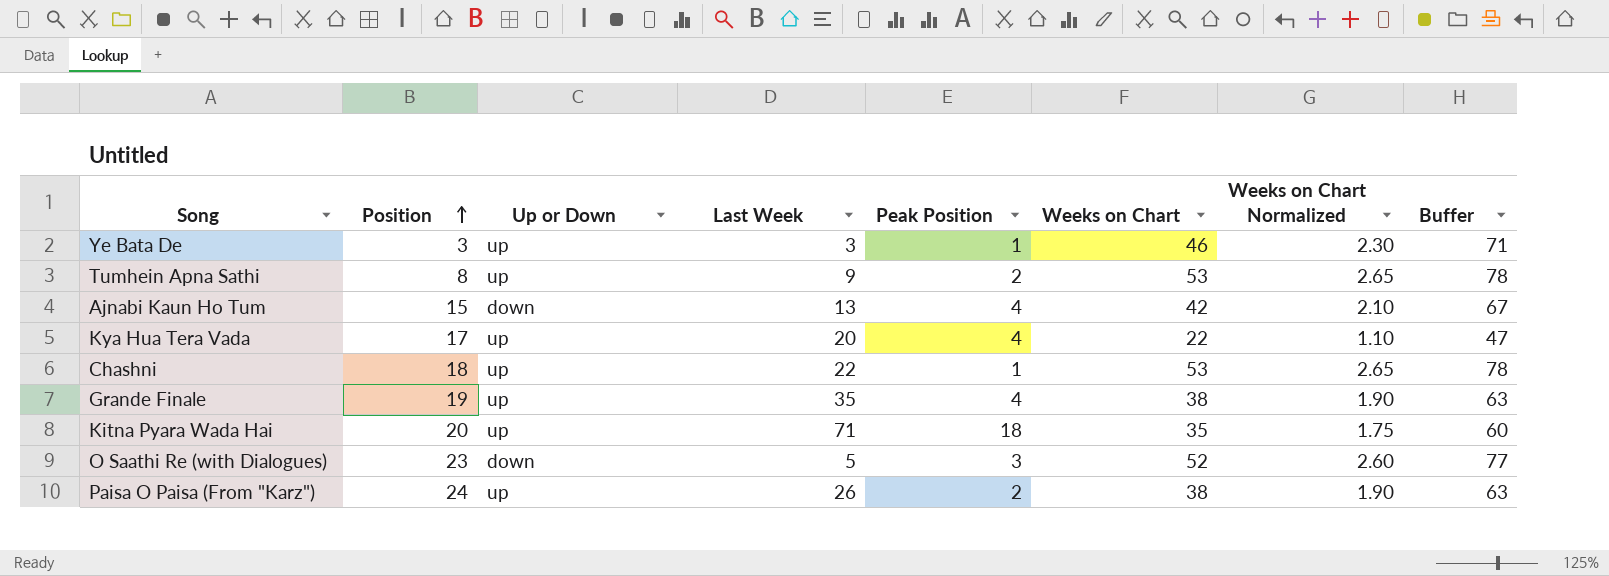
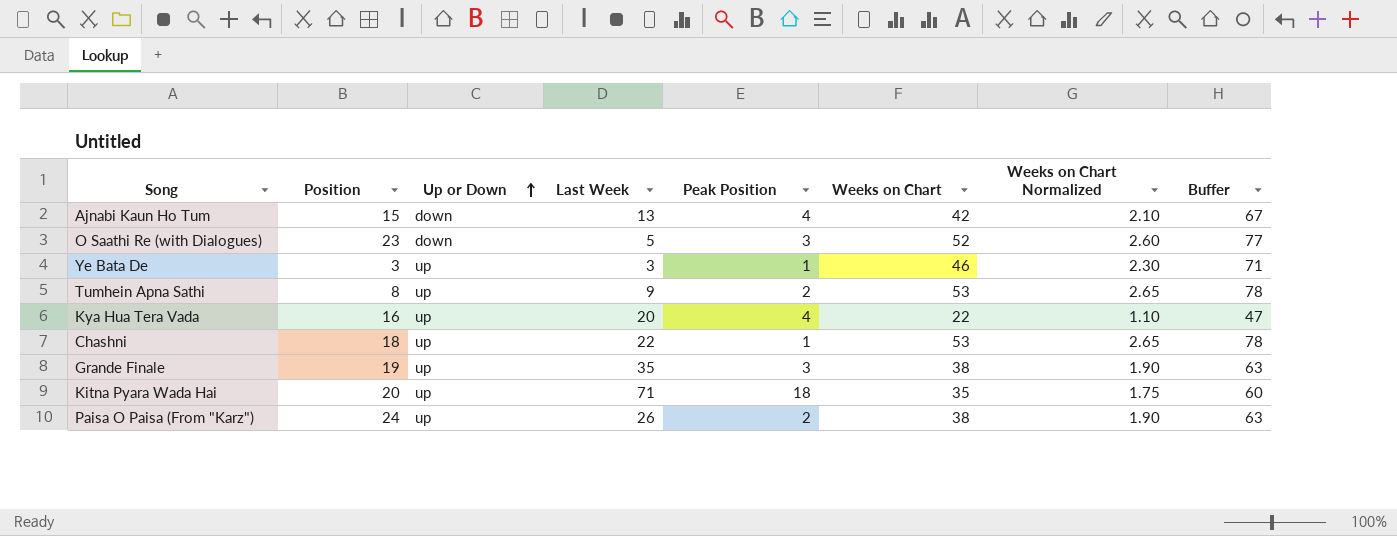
row order: Position ascending -> Up or Down ascending
Kya Hua Tera Vada | Position: 17 -> 16
Grande Finale | Peak Position: 4 -> 3

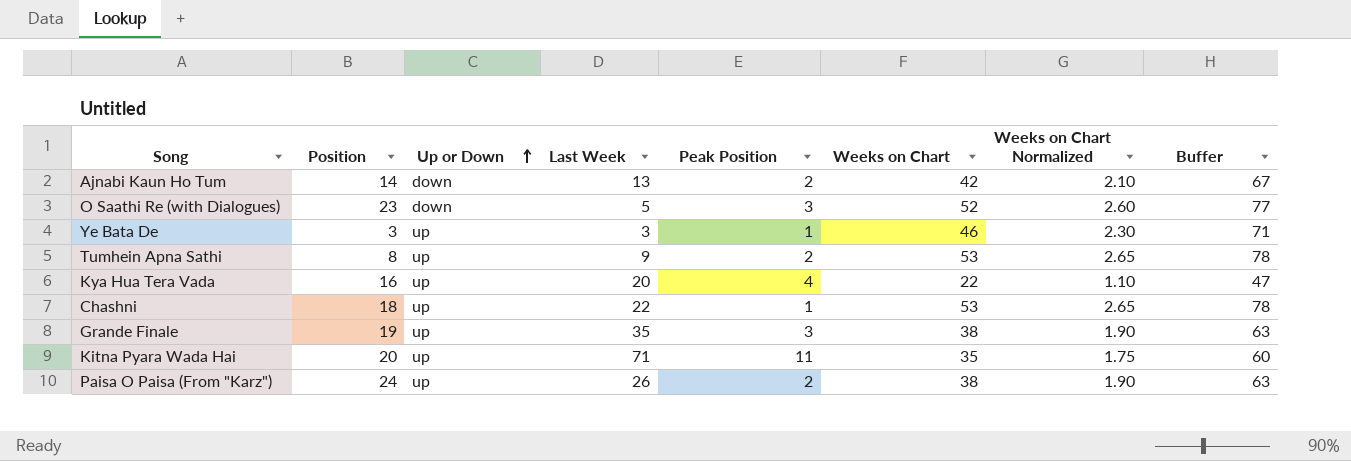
Ajnabi Kaun Ho Tum | Position: 15 -> 14
Ajnabi Kaun Ho Tum | Peak Position: 4 -> 2
Kitna Pyara Wada Hai | Peak Position: 18 -> 11

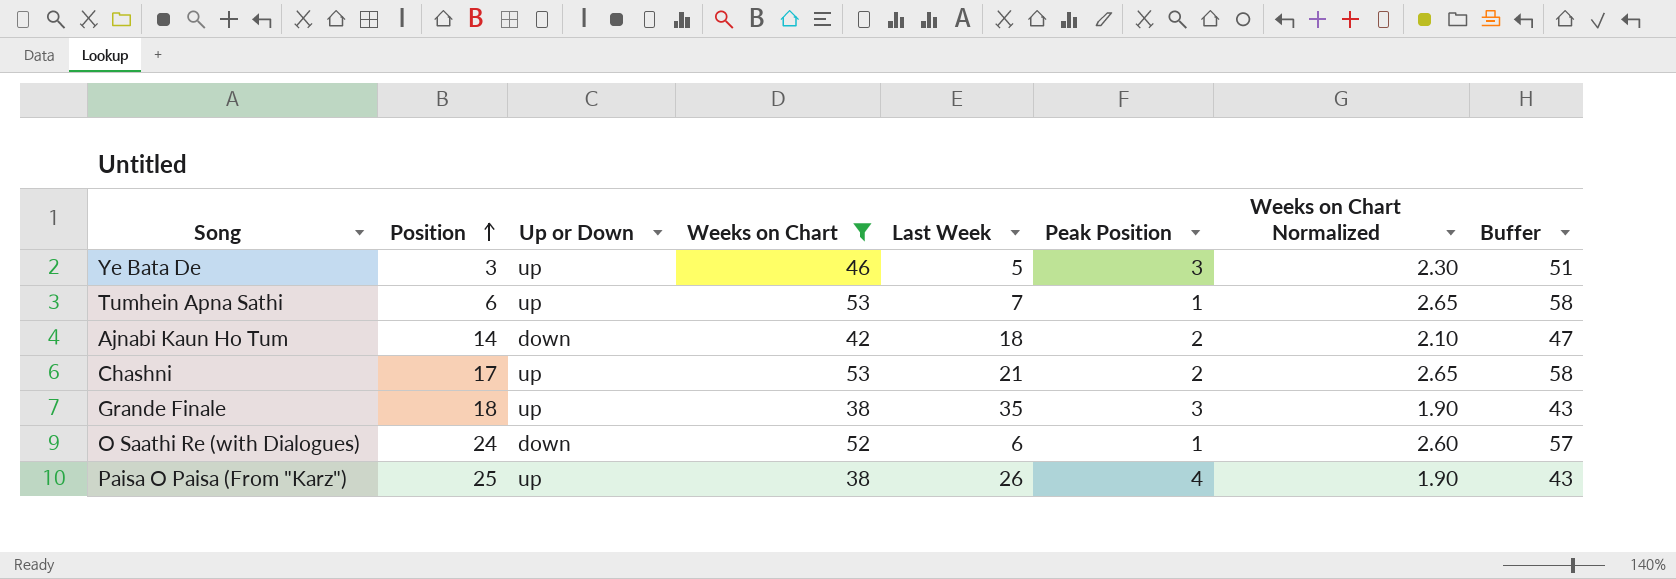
filter: none -> Weeks on Chart >= 38
row order: Up or Down ascending -> Position ascending
column Weeks on Chart | position: 6 -> 4
column Buffer | formula: [Weeks on Chart] + 25 -> [Weeks on Chart] + 5
Ye Bata De | Last Week: 3 -> 5
Ye Bata De | Peak Position: 1 -> 3
Tumhein Apna Sathi | Position: 8 -> 6
Tumhein Apna Sathi | Last Week: 9 -> 7
Tumhein Apna Sathi | Peak Position: 2 -> 1
Ajnabi Kaun Ho Tum | Last Week: 13 -> 18
Chashni | Position: 18 -> 17
Chashni | Last Week: 22 -> 21
Chashni | Peak Position: 1 -> 2
Grande Finale | Position: 19 -> 18
O Saathi Re (with Dialogues) | Position: 23 -> 24
O Saathi Re (with Dialogues) | Last Week: 5 -> 6
O Saathi Re (with Dialogues) | Peak Position: 3 -> 1
Paisa O Paisa (From "Karz") | Position: 24 -> 25
Paisa O Paisa (From "Karz") | Peak Position: 2 -> 4

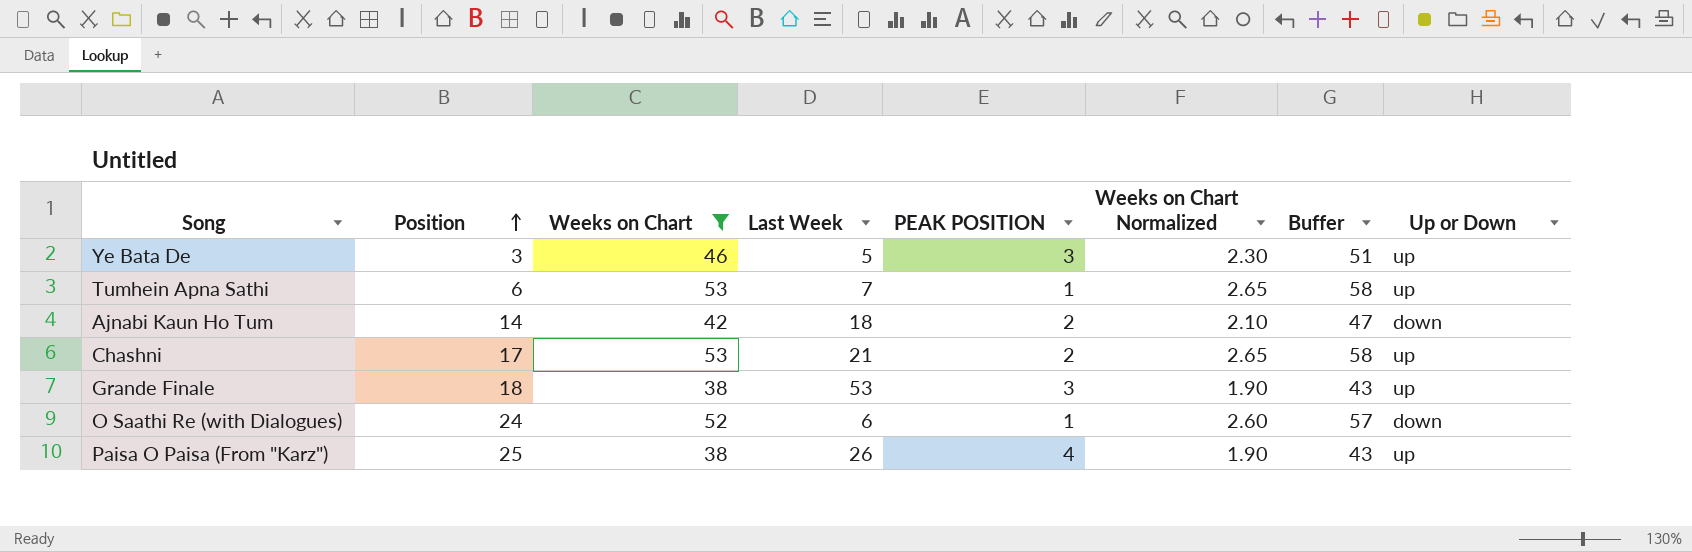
column name: Peak Position -> PEAK POSITION
column Up or Down | position: 3 -> 8
Grande Finale | Last Week: 35 -> 53

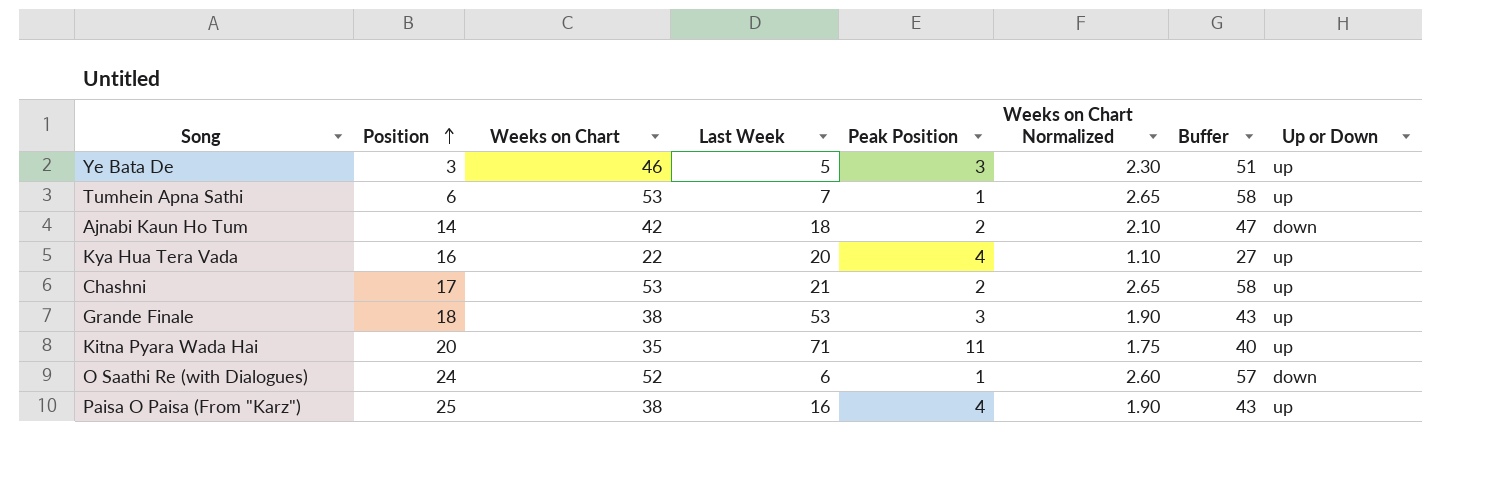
filter: Weeks on Chart >= 38 -> none
column name: PEAK POSITION -> Peak Position
Paisa O Paisa (From "Karz") | Last Week: 26 -> 16

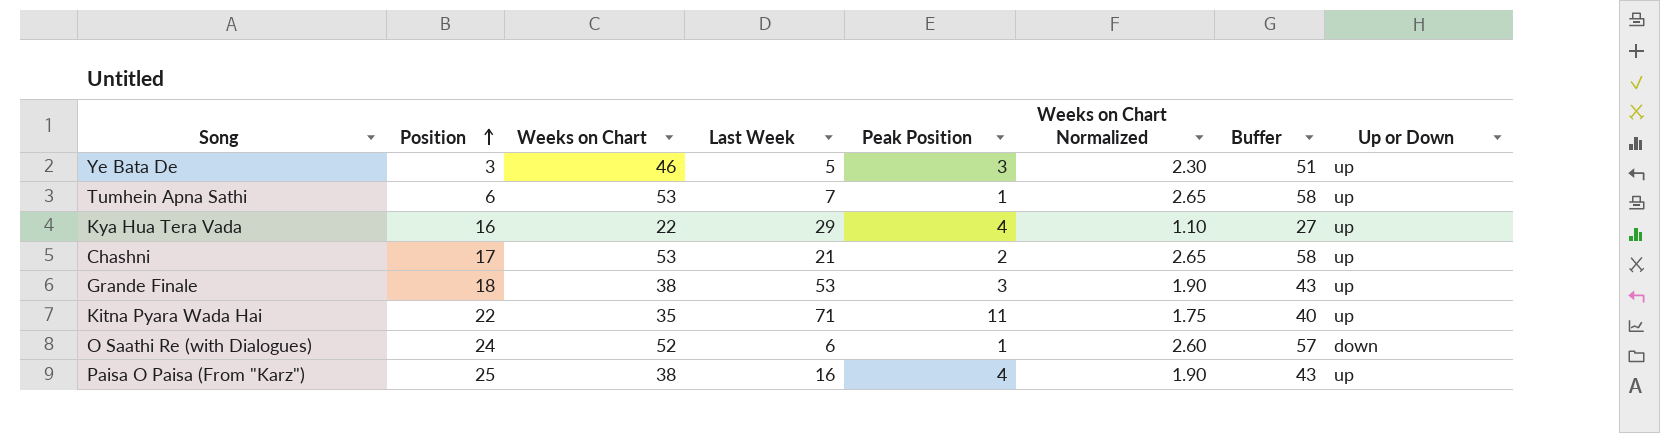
row Ajnabi Kaun Ho Tum: 14 | 42 | 18 | 2 | 2.10 | 47 | down -> none
Kya Hua Tera Vada | Last Week: 20 -> 29
Kitna Pyara Wada Hai | Position: 20 -> 22

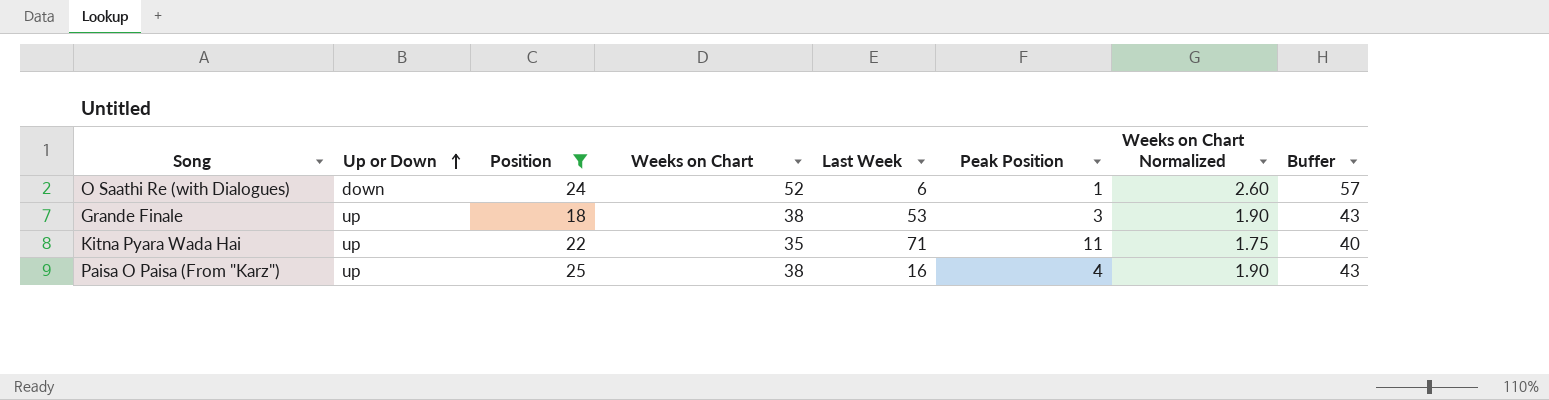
filter: none -> Position >= 18
row order: Position ascending -> Up or Down ascending
column Up or Down | position: 8 -> 2

